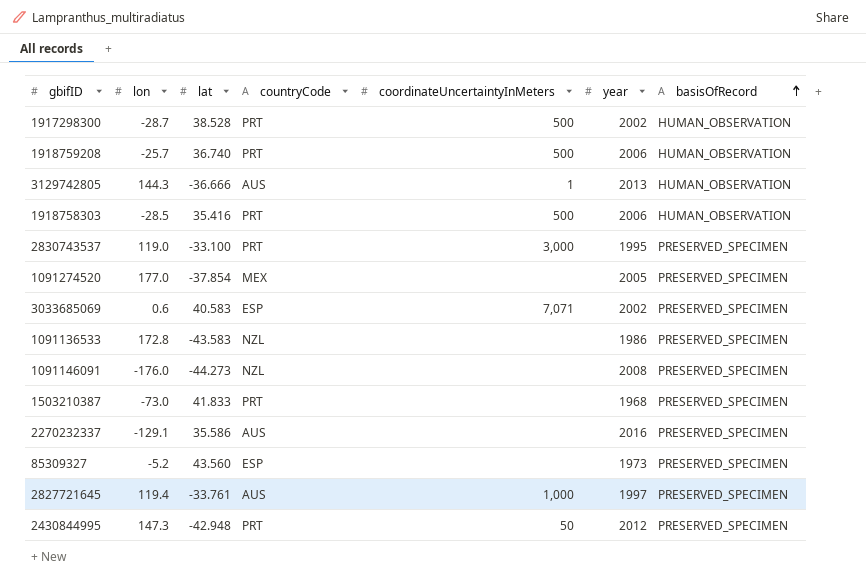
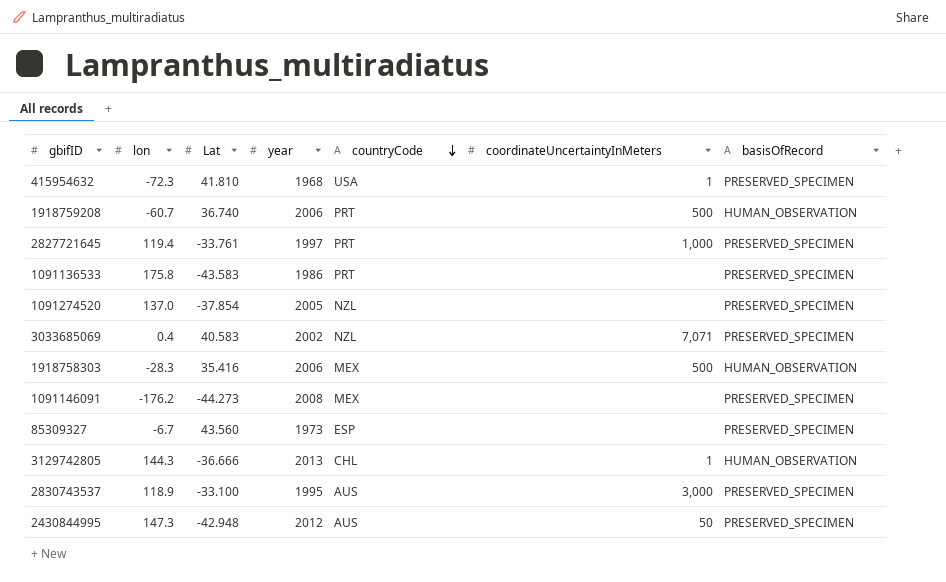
row order: basisOfRecord ascending -> countryCode descending
column name: lat -> Lat
column year | position: 6 -> 4
row 1917298300: -28.7 | 38.528 | PRT | 500 | 2002 | HUMAN_OBSERVATION -> none
row 1503210387: -73.0 | 41.833 | PRT | none | 1968 | PRESERVED_SPECIMEN -> none
row 2270232337: -129.1 | 35.586 | AUS | none | 2016 | PRESERVED_SPECIMEN -> none
row 415954632: none -> -72.3 | 41.810 | 1968 | USA | 1 | PRESERVED_SPECIMEN
1918759208 | lon: -25.7 -> -60.7
2827721645 | countryCode: AUS -> PRT
1091136533 | lon: 172.8 -> 175.8
1091136533 | countryCode: NZL -> PRT
1091274520 | lon: 177.0 -> 137.0
1091274520 | countryCode: MEX -> NZL
3033685069 | lon: 0.6 -> 0.4
3033685069 | countryCode: ESP -> NZL
1918758303 | lon: -28.5 -> -28.3
1918758303 | countryCode: PRT -> MEX
1091146091 | lon: -176.0 -> -176.2
1091146091 | countryCode: NZL -> MEX
85309327 | lon: -5.2 -> -6.7
3129742805 | countryCode: AUS -> CHL
2830743537 | lon: 119.0 -> 118.9
2830743537 | countryCode: PRT -> AUS
2430844995 | countryCode: PRT -> AUS

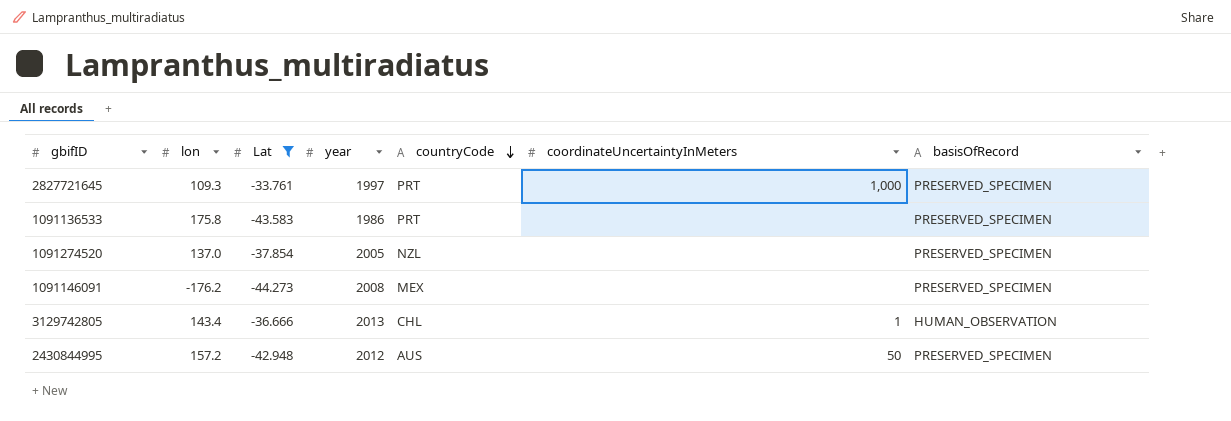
filter: none -> Lat <= -33.761
2827721645 | lon: 119.4 -> 109.3
3129742805 | lon: 144.3 -> 143.4
2430844995 | lon: 147.3 -> 157.2

